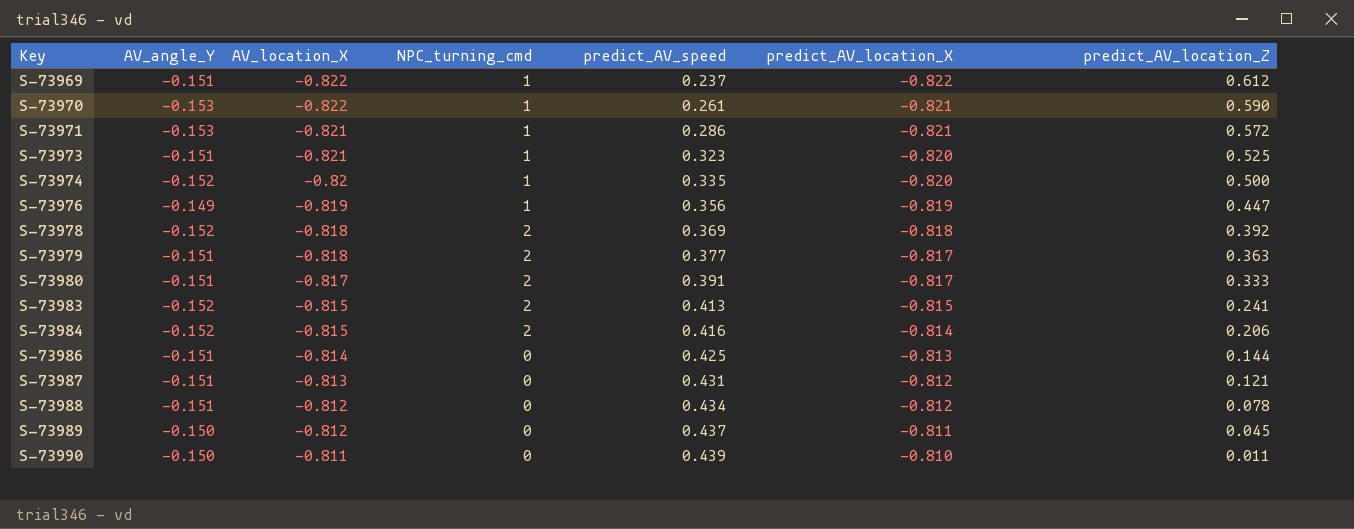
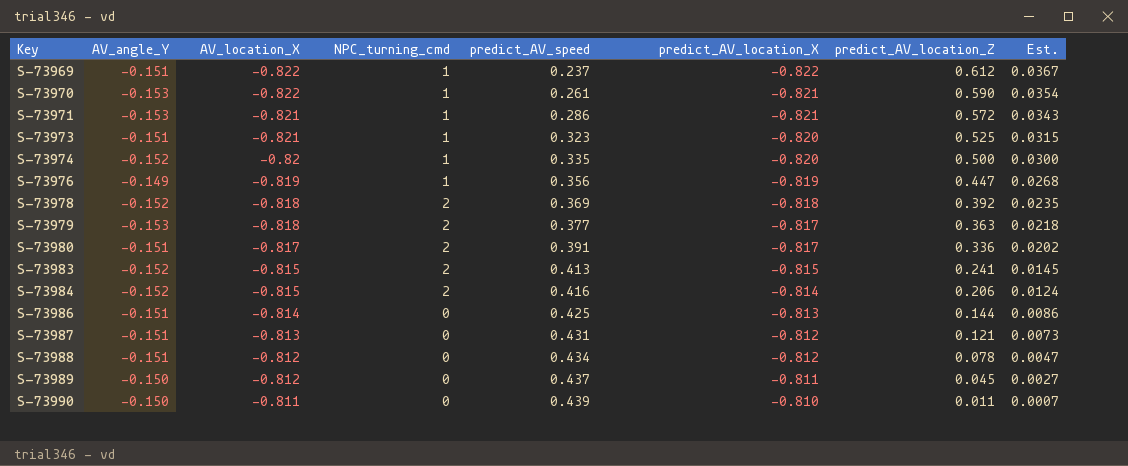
column Est. | formula: none -> [predict_AV_location_Z] * 0.06
S-73979 | AV_angle_Y: -0.151 -> -0.153
S-73980 | predict_AV_location_Z: 0.333 -> 0.336

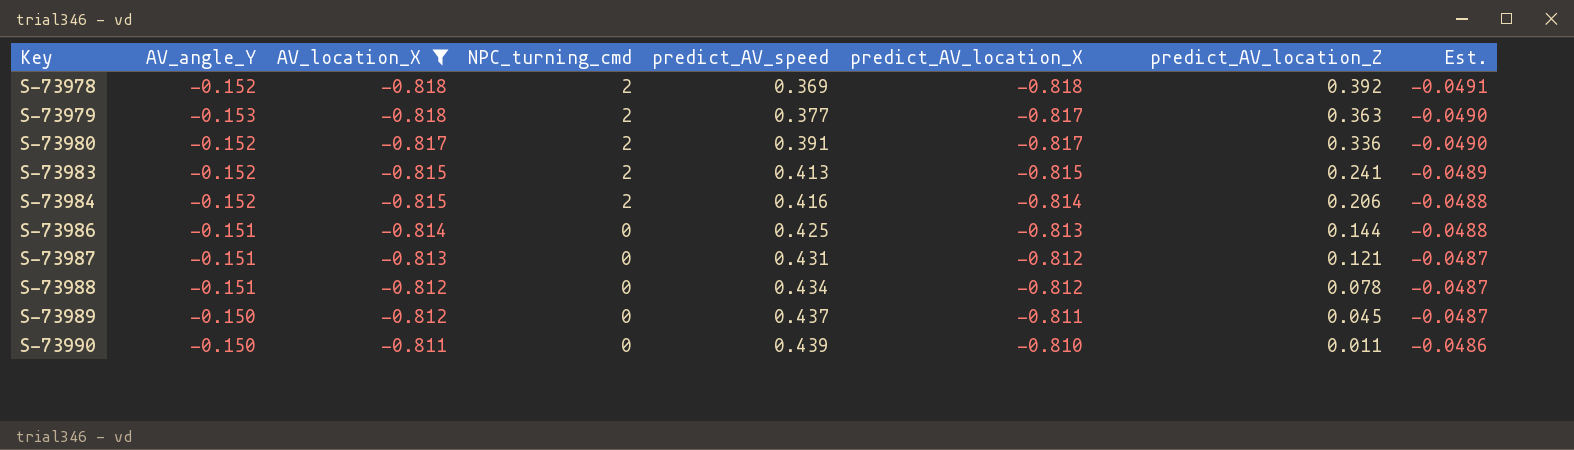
filter: none -> AV_location_X >= -0.818
column Est. | formula: [predict_AV_location_Z] * 0.06 -> [predict_AV_location_X] * 0.06
S-73980 | AV_angle_Y: -0.151 -> -0.152

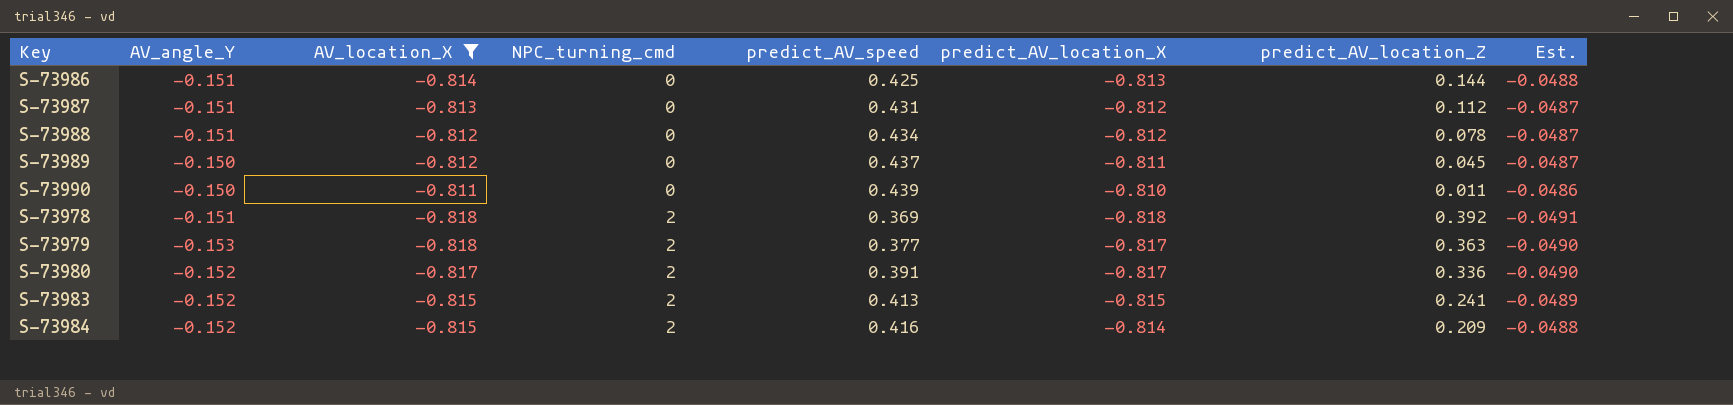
row order: Key ascending -> NPC_turning_cmd ascending
S-73987 | predict_AV_location_Z: 0.121 -> 0.112
S-73978 | AV_angle_Y: -0.152 -> -0.151
S-73984 | predict_AV_location_Z: 0.206 -> 0.209

